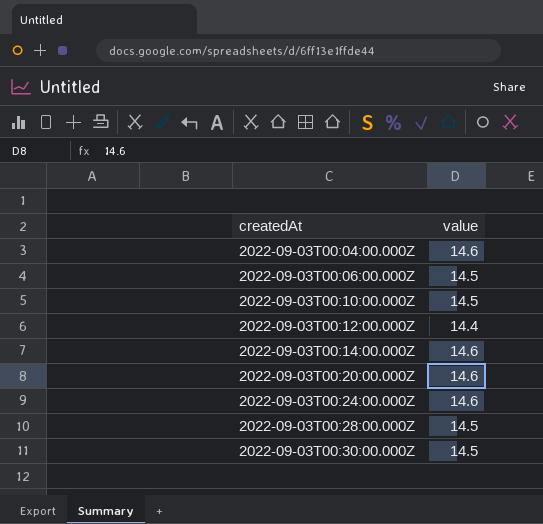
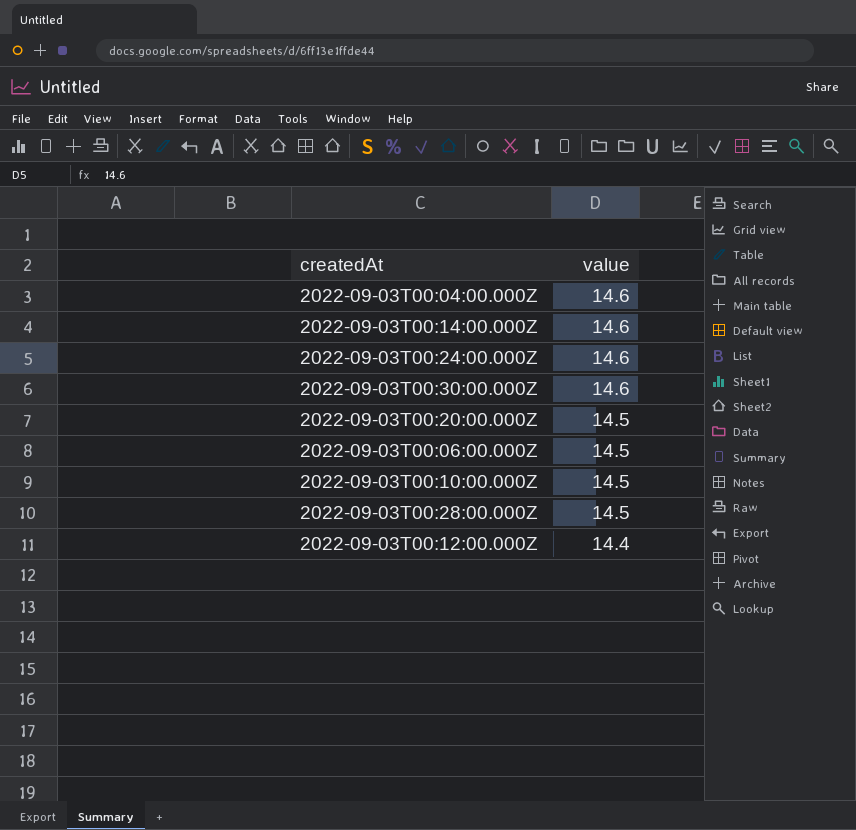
row order: createdAt ascending -> value descending
2022-09-03T00:30:00.000Z | value: 14.5 -> 14.6
2022-09-03T00:20:00.000Z | value: 14.6 -> 14.5

